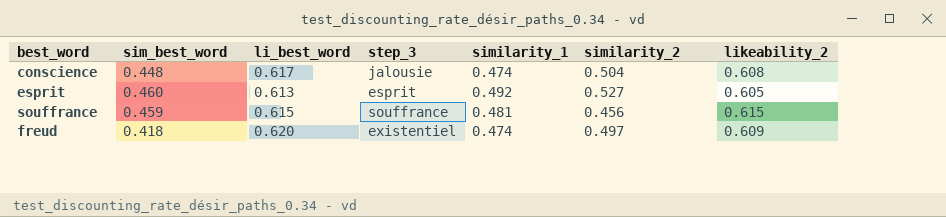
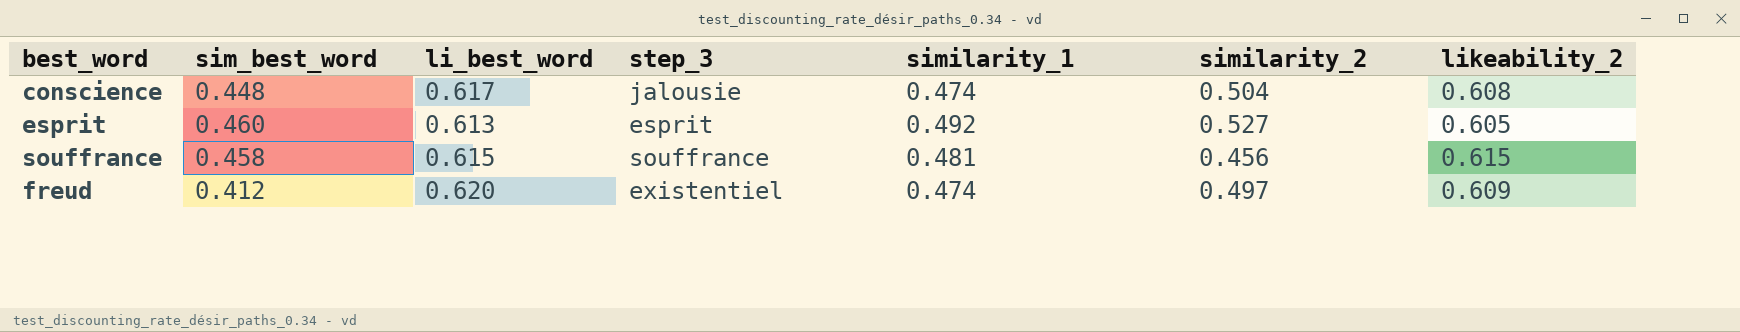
souffrance | sim_best_word: 0.459 -> 0.458
freud | sim_best_word: 0.418 -> 0.412

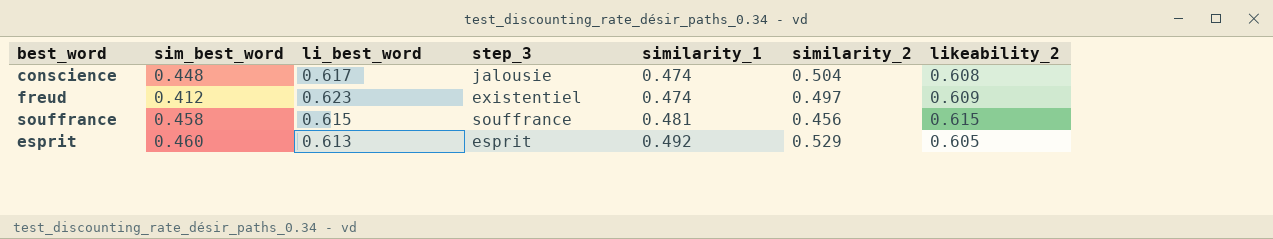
row order: none -> similarity_1 ascending
freud | li_best_word: 0.620 -> 0.623
esprit | similarity_2: 0.527 -> 0.529

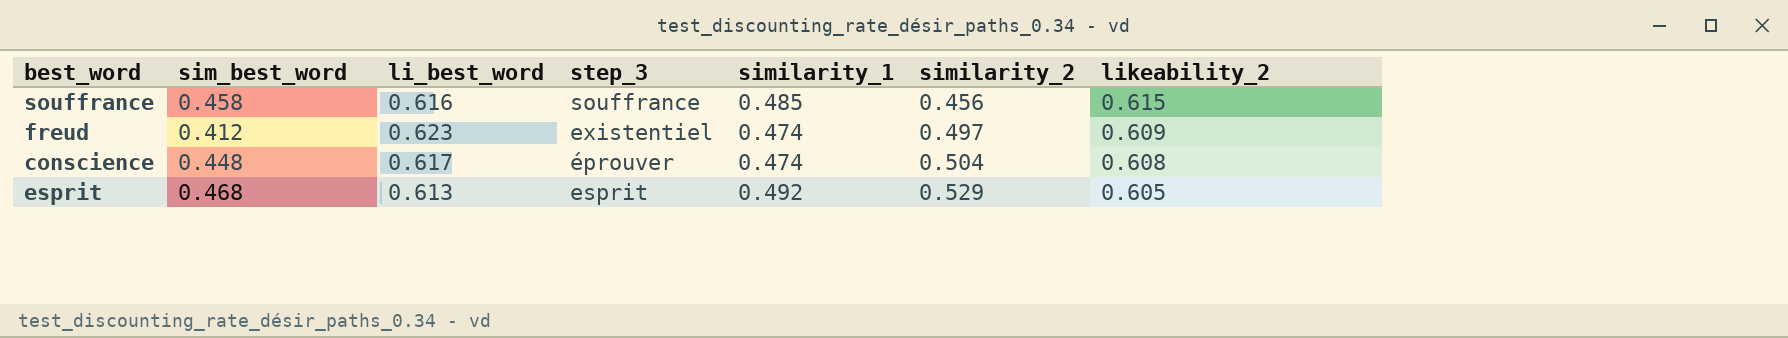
row order: similarity_1 ascending -> similarity_2 ascending
souffrance | li_best_word: 0.615 -> 0.616
souffrance | similarity_1: 0.481 -> 0.485
conscience | step_3: jalousie -> éprouver
esprit | sim_best_word: 0.460 -> 0.468

